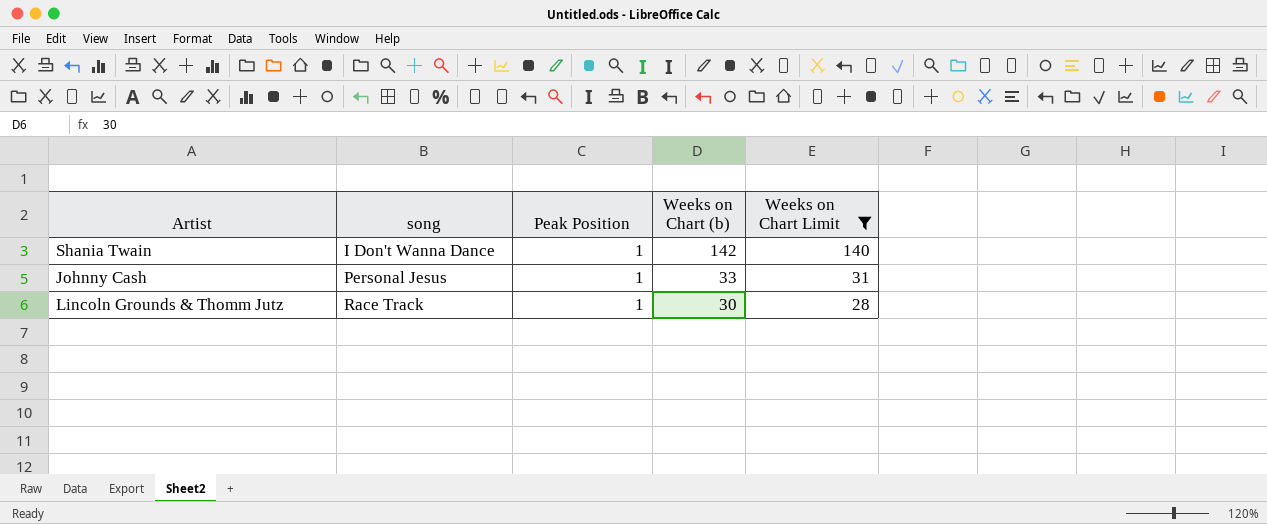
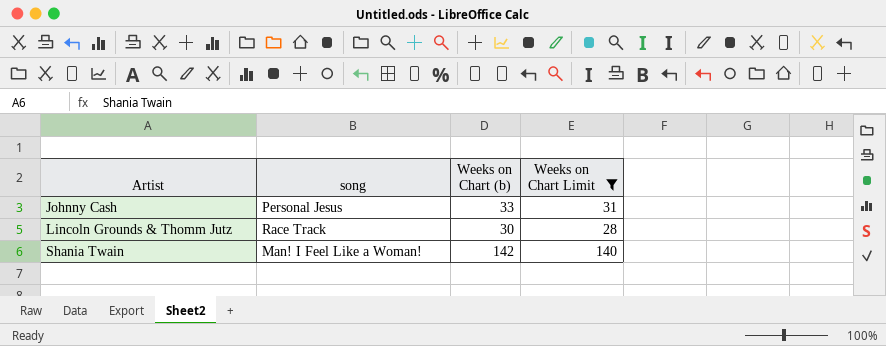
row order: song ascending -> Artist ascending
column Peak Position | position: 3 -> none
Shania Twain | song: I Don't Wanna Dance -> Man! I Feel Like a Woman!

